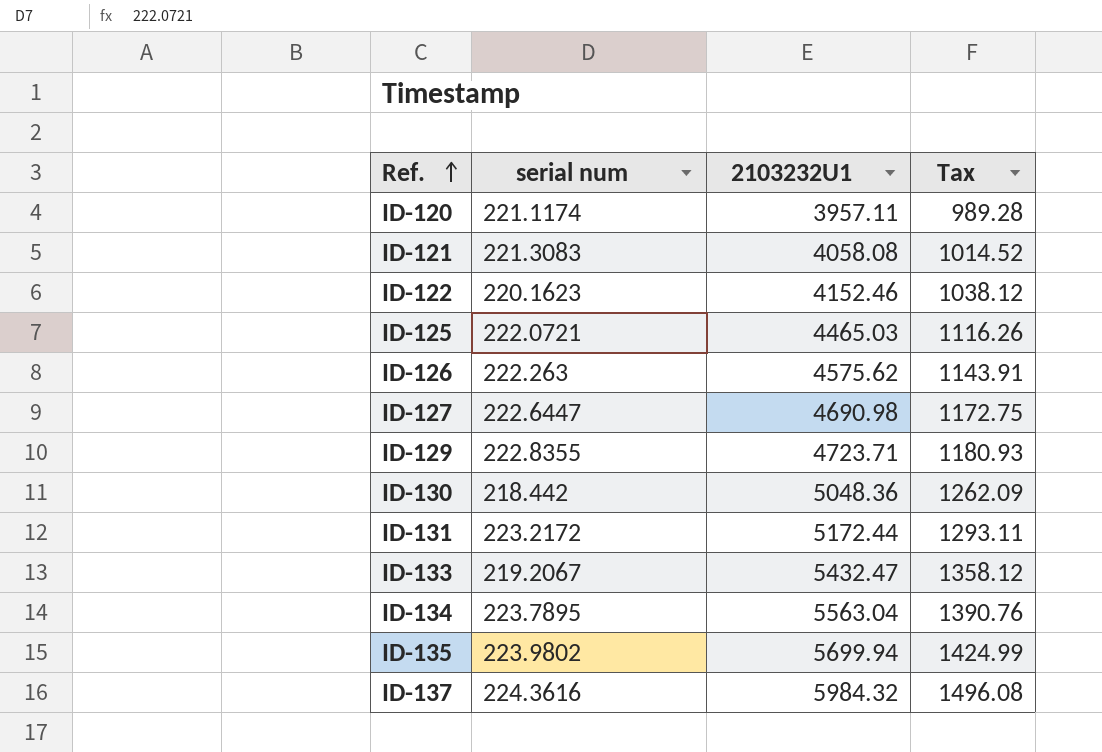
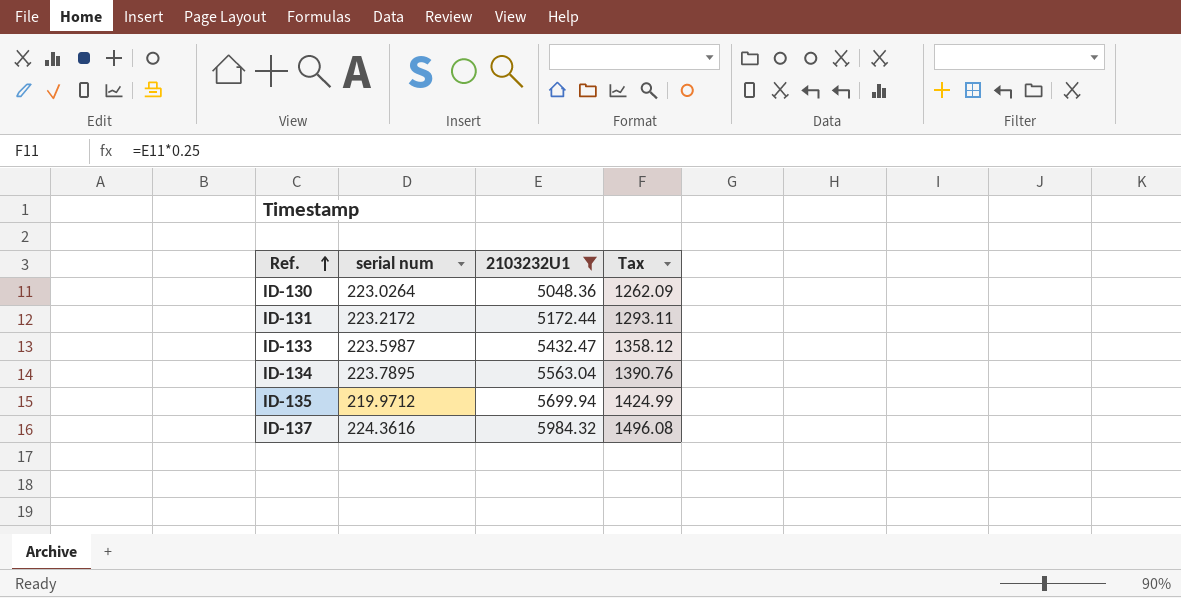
filter: none -> 2103232U1 >= 5048.36
ID-130 | serial num: 218.442 -> 223.0264
ID-133 | serial num: 219.2067 -> 223.5987
ID-135 | serial num: 223.9802 -> 219.9712

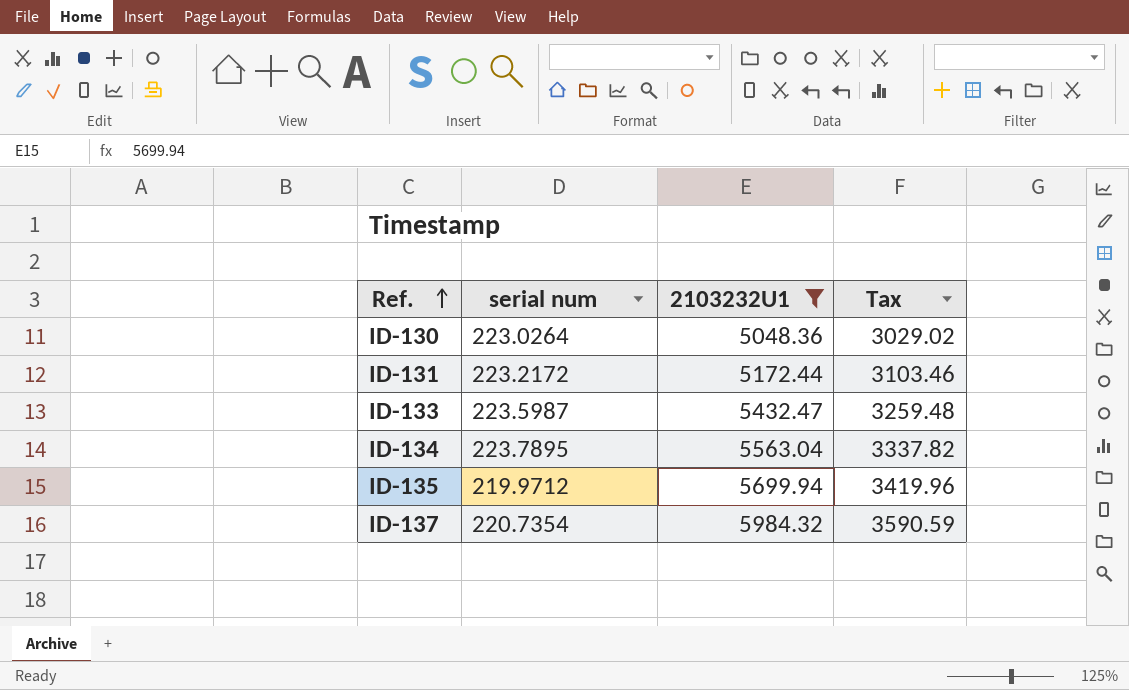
column Tax | formula: [2103232U1] * 0.25 -> [2103232U1] * 0.6
ID-137 | serial num: 224.3616 -> 220.7354

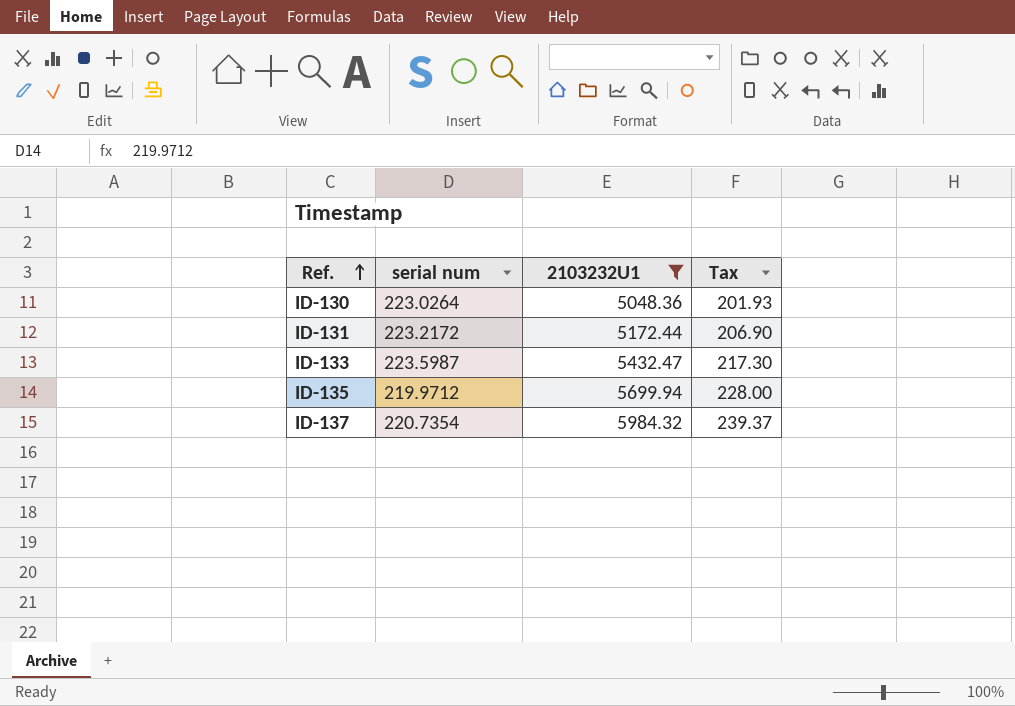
column Tax | formula: [2103232U1] * 0.6 -> [2103232U1] * 0.04
row ID-134: 223.7895 | 5563.04 | 3337.82 -> none

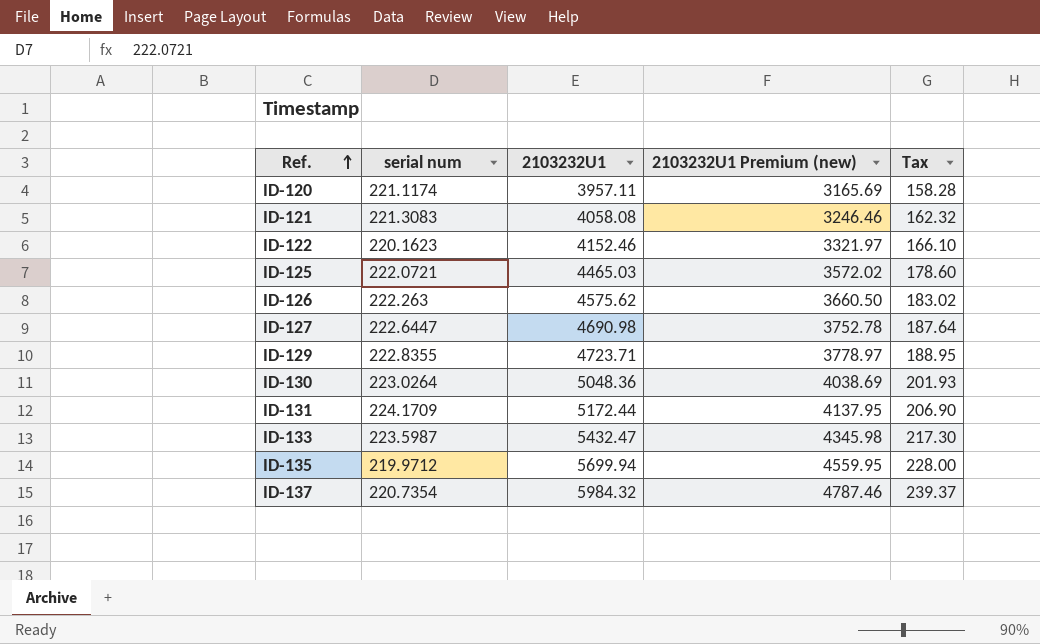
filter: 2103232U1 >= 5048.36 -> none
column 2103232U1 Premium (new) | formula: none -> [2103232U1] * 0.8
ID-131 | serial num: 223.2172 -> 224.1709

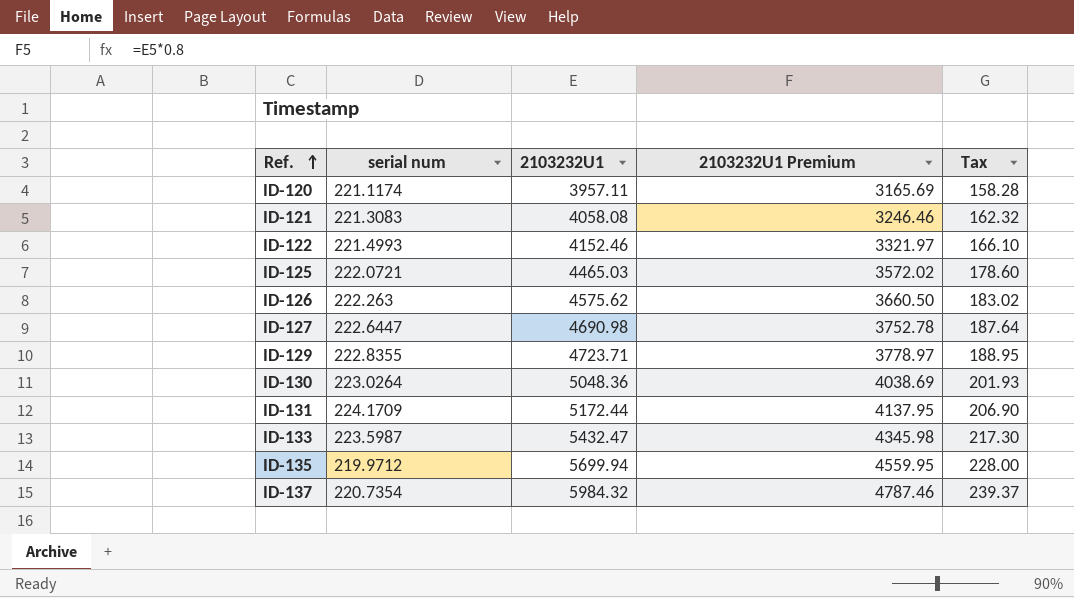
column name: 2103232U1 Premium (new) -> 2103232U1 Premium
ID-122 | serial num: 220.1623 -> 221.4993

